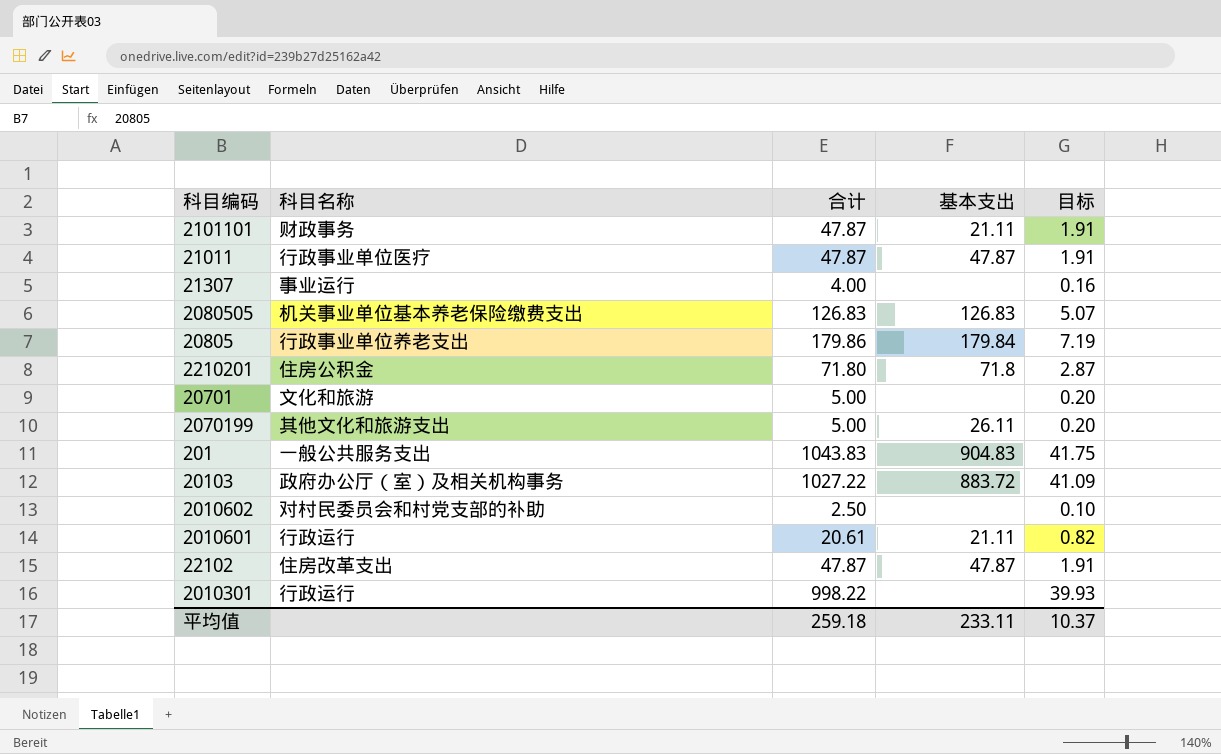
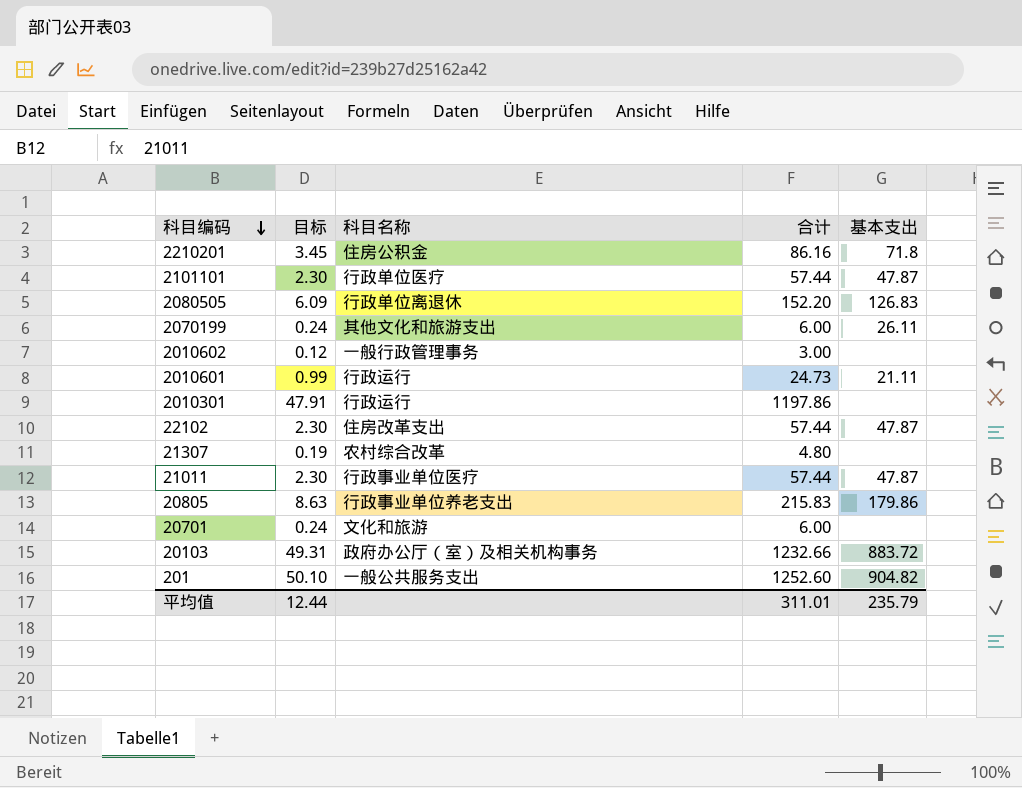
row order: none -> 科目编码 descending
column 目标 | position: 5 -> 2
2210201 | 目标: 2.87 -> 3.45
2210201 | 合计: 71.80 -> 86.16
2101101 | 目标: 1.91 -> 2.30
2101101 | 科目名称: 财政事务 -> 行政单位医疗
2101101 | 合计: 47.87 -> 57.44
2101101 | 基本支出: 21.11 -> 47.87
2080505 | 目标: 5.07 -> 6.09
2080505 | 科目名称: 机关事业单位基本养老保险缴费支出 -> 行政单位离退休
2080505 | 合计: 126.83 -> 152.20
2070199 | 目标: 0.20 -> 0.24
2070199 | 合计: 5.00 -> 6.00
2010602 | 目标: 0.10 -> 0.12
2010602 | 科目名称: 对村民委员会和村党支部的补助 -> 一般行政管理事务
2010602 | 合计: 2.50 -> 3.00
2010601 | 目标: 0.82 -> 0.99
2010601 | 合计: 20.61 -> 24.73
2010301 | 目标: 39.93 -> 47.91
2010301 | 合计: 998.22 -> 1197.86
22102 | 目标: 1.91 -> 2.30
22102 | 合计: 47.87 -> 57.44
21307 | 目标: 0.16 -> 0.19
21307 | 科目名称: 事业运行 -> 农村综合改革
21307 | 合计: 4.00 -> 4.80
21011 | 目标: 1.91 -> 2.30
21011 | 合计: 47.87 -> 57.44
20805 | 目标: 7.19 -> 8.63
20805 | 合计: 179.86 -> 215.83
20805 | 基本支出: 179.84 -> 179.86
20701 | 目标: 0.20 -> 0.24
20701 | 合计: 5.00 -> 6.00
20103 | 目标: 41.09 -> 49.31
20103 | 合计: 1027.22 -> 1232.66
201 | 目标: 41.75 -> 50.10
201 | 合计: 1043.83 -> 1252.60
201 | 基本支出: 904.83 -> 904.82
平均值 | 目标: 10.37 -> 12.44
平均值 | 合计: 259.18 -> 311.01
平均值 | 基本支出: 233.11 -> 235.79

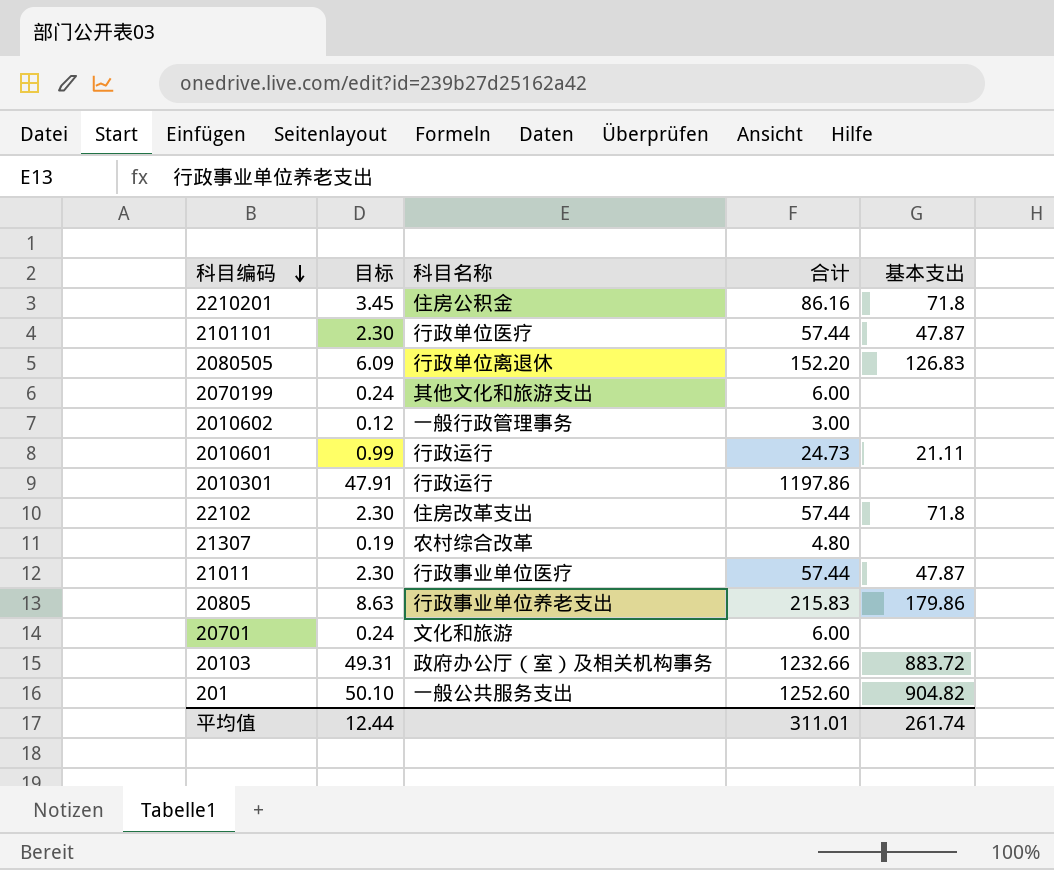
2070199 | 基本支出: 26.11 -> none
22102 | 基本支出: 47.87 -> 71.8
平均值 | 基本支出: 235.79 -> 261.74

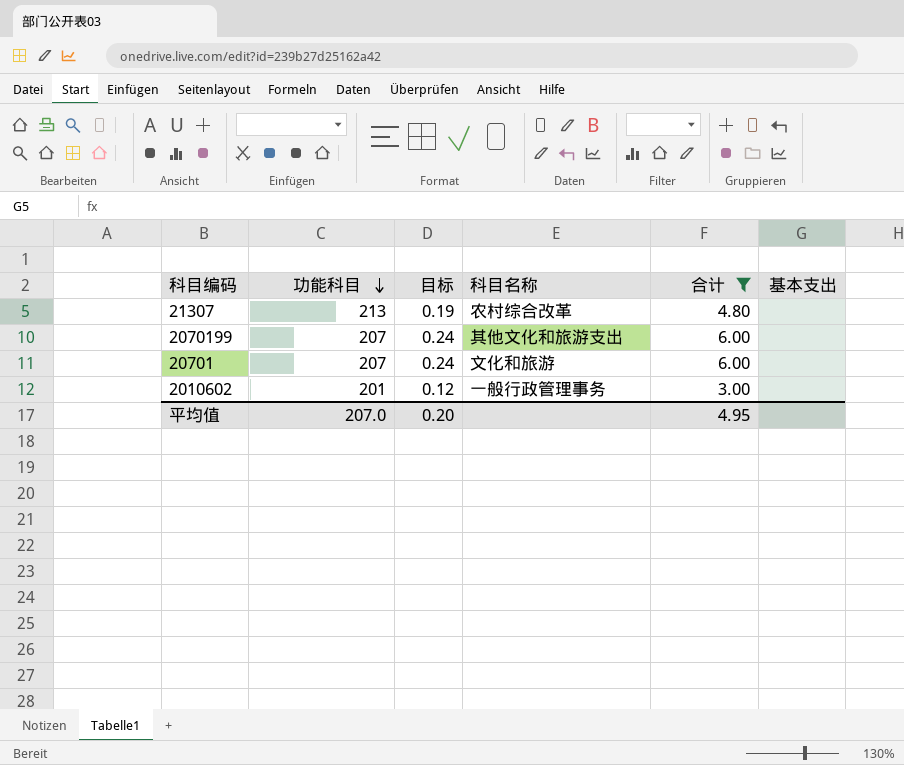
filter: none -> 合计 <= 6.00
row order: 科目编码 descending -> 功能科目 descending
column 功能科目 | position: none -> 2
平均值 | 目标: 12.44 -> 0.20
平均值 | 合计: 311.01 -> 4.95
平均值 | 基本支出: 261.74 -> none

